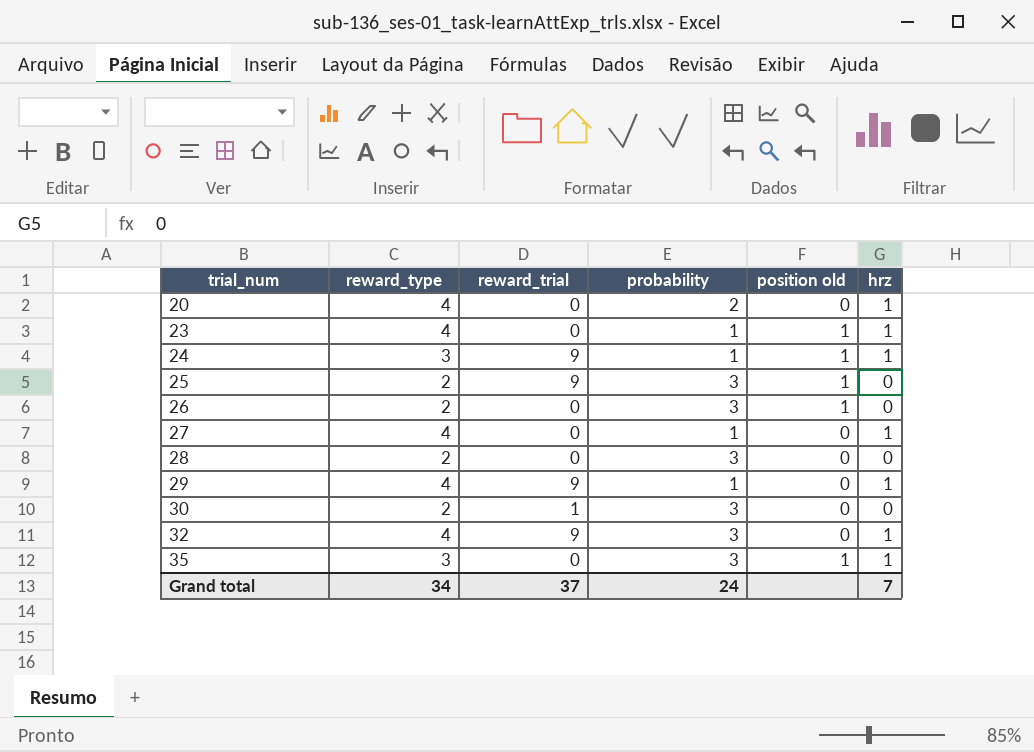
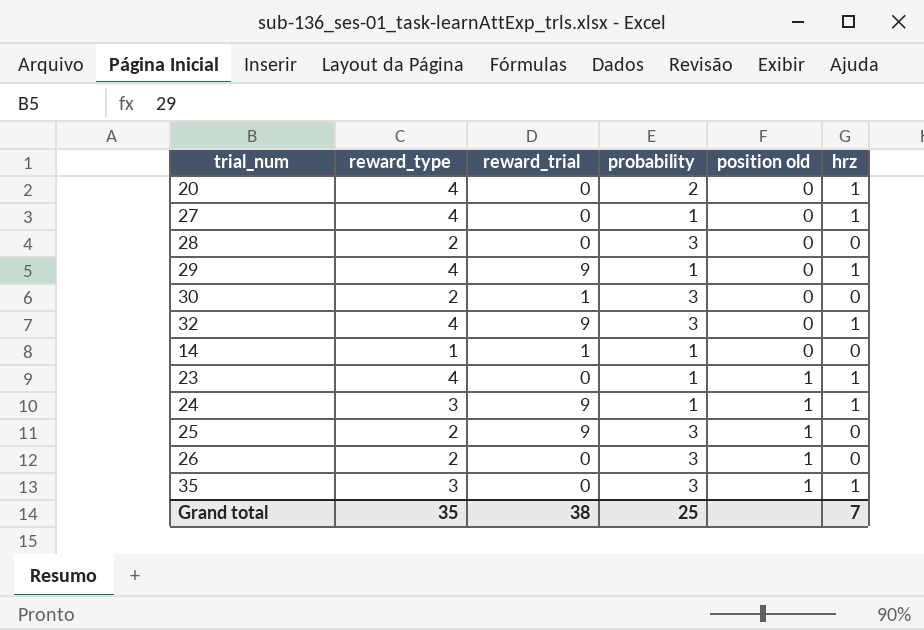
row order: trial_num ascending -> position old ascending
row 14: none -> 1 | 1 | 1 | 0 | 0
Grand total | reward_type: 34 -> 35
Grand total | reward_trial: 37 -> 38
Grand total | probability: 24 -> 25

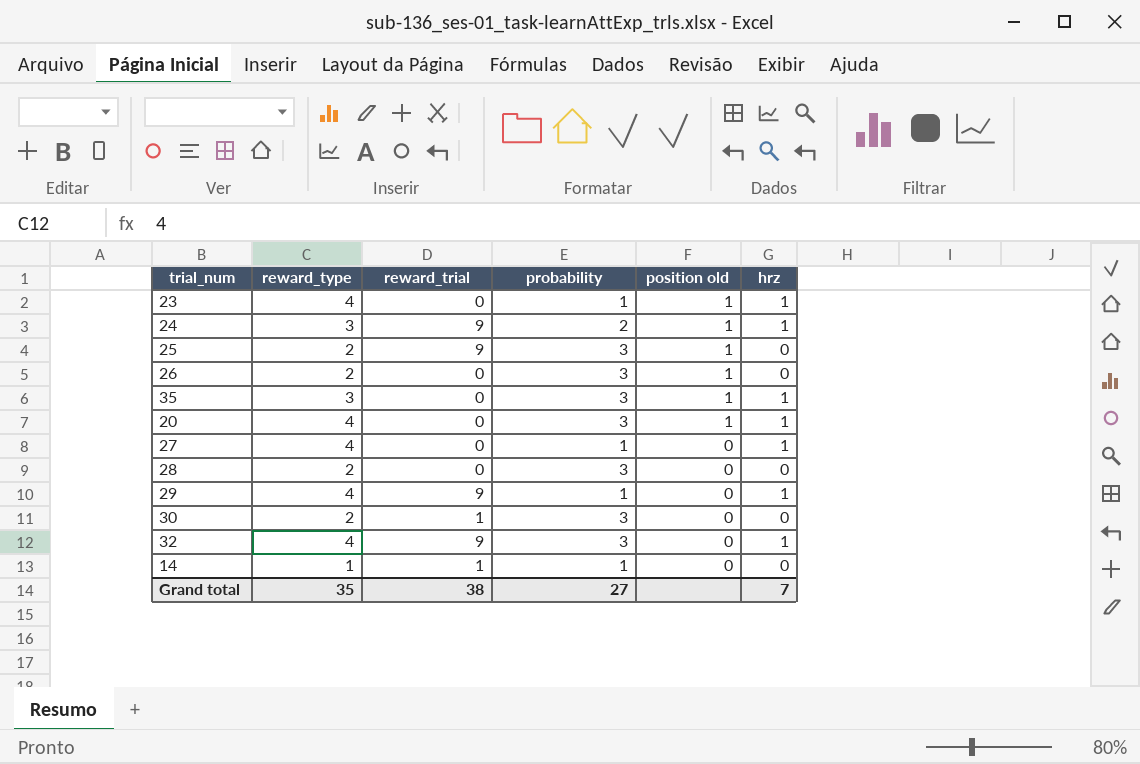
row order: position old ascending -> position old descending
24 | probability: 1 -> 2
20 | probability: 2 -> 3
20 | position old: 0 -> 1
Grand total | probability: 25 -> 27

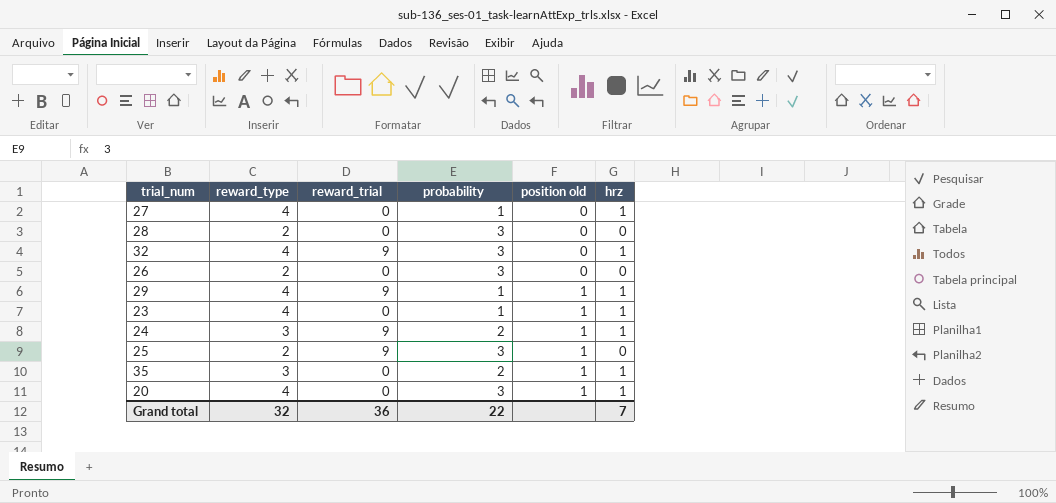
row order: position old descending -> position old ascending
row 30: 2 | 1 | 3 | 0 | 0 -> none
row 14: 1 | 1 | 1 | 0 | 0 -> none
26 | position old: 1 -> 0
29 | position old: 0 -> 1
35 | probability: 3 -> 2
Grand total | reward_type: 35 -> 32
Grand total | reward_trial: 38 -> 36
Grand total | probability: 27 -> 22

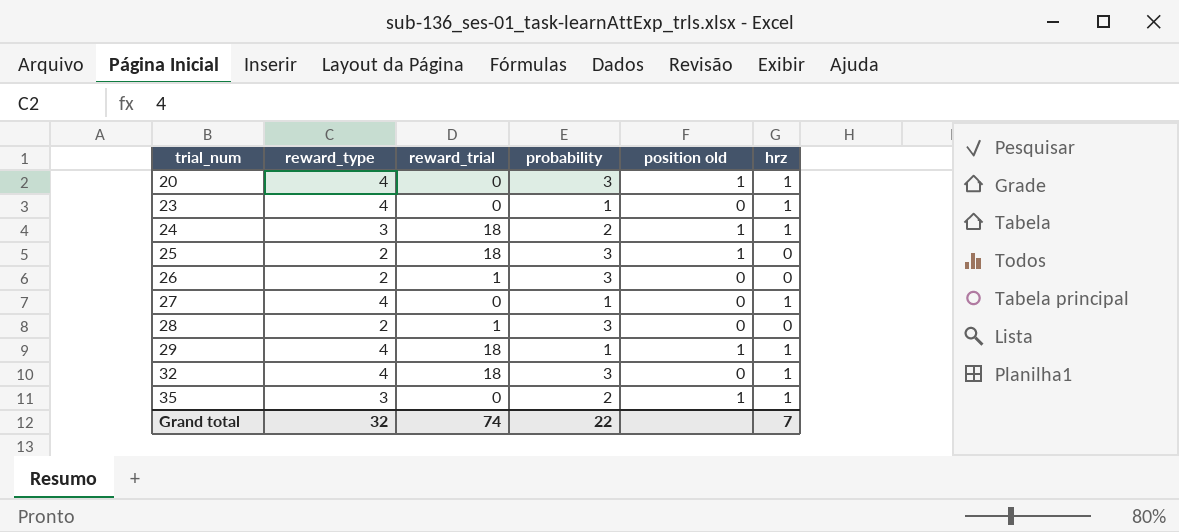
row order: position old ascending -> trial_num ascending
23 | position old: 1 -> 0
24 | reward_trial: 9 -> 18
25 | reward_trial: 9 -> 18
26 | reward_trial: 0 -> 1
28 | reward_trial: 0 -> 1
29 | reward_trial: 9 -> 18
32 | reward_trial: 9 -> 18
Grand total | reward_trial: 36 -> 74

